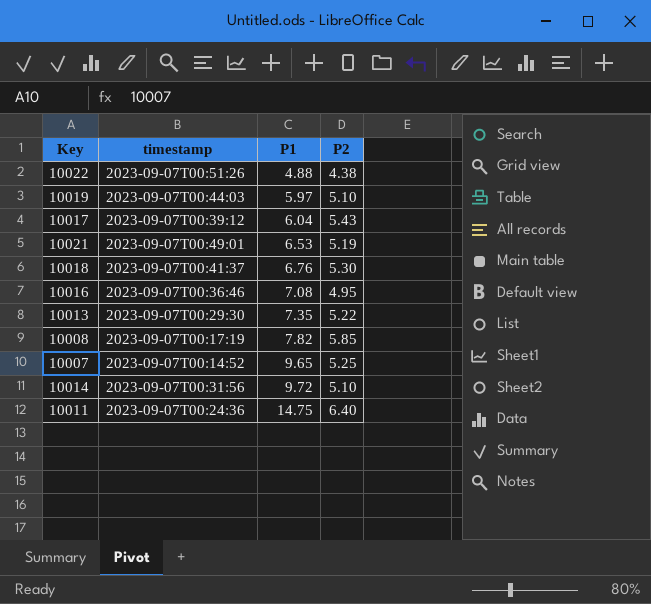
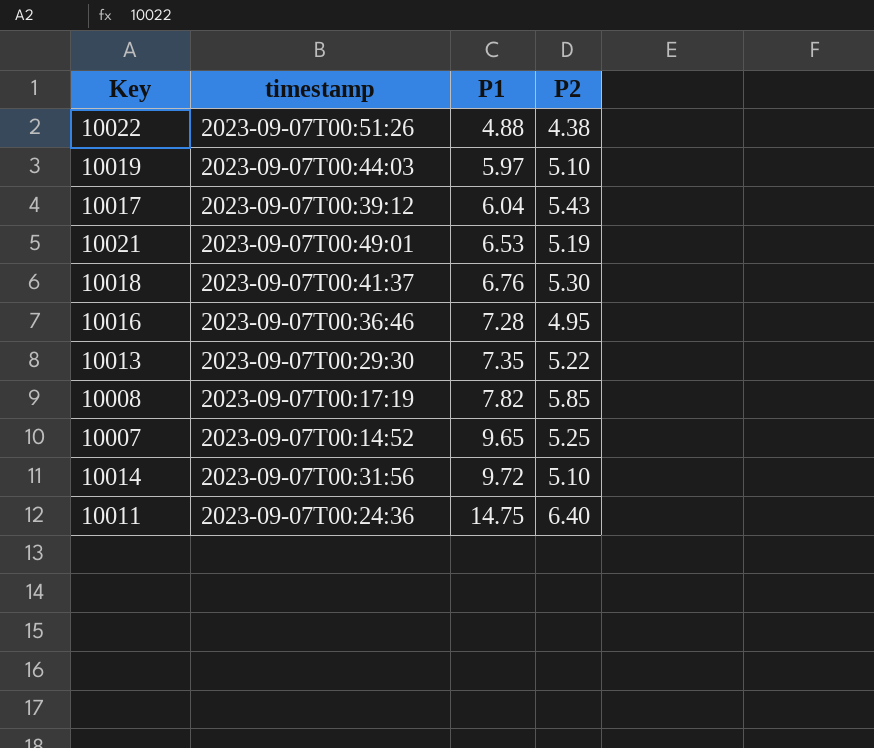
10016 | P1: 7.08 -> 7.28

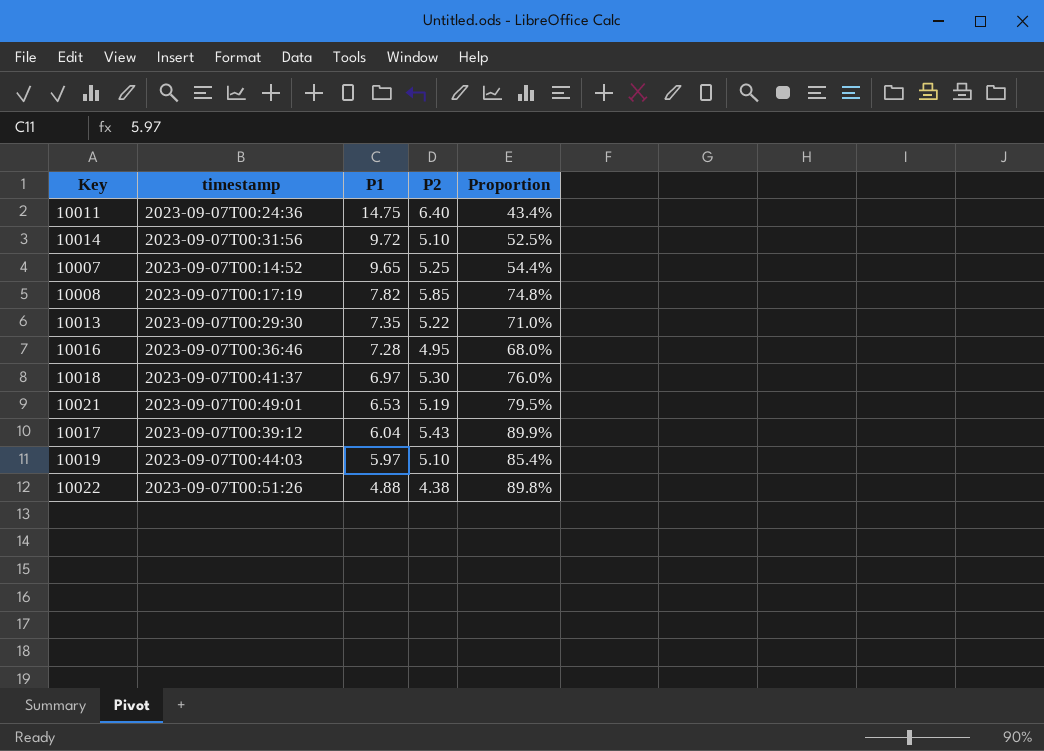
row order: P1 ascending -> P1 descending
column Proportion | formula: none -> [P2] / [P1]
10018 | P1: 6.76 -> 6.97

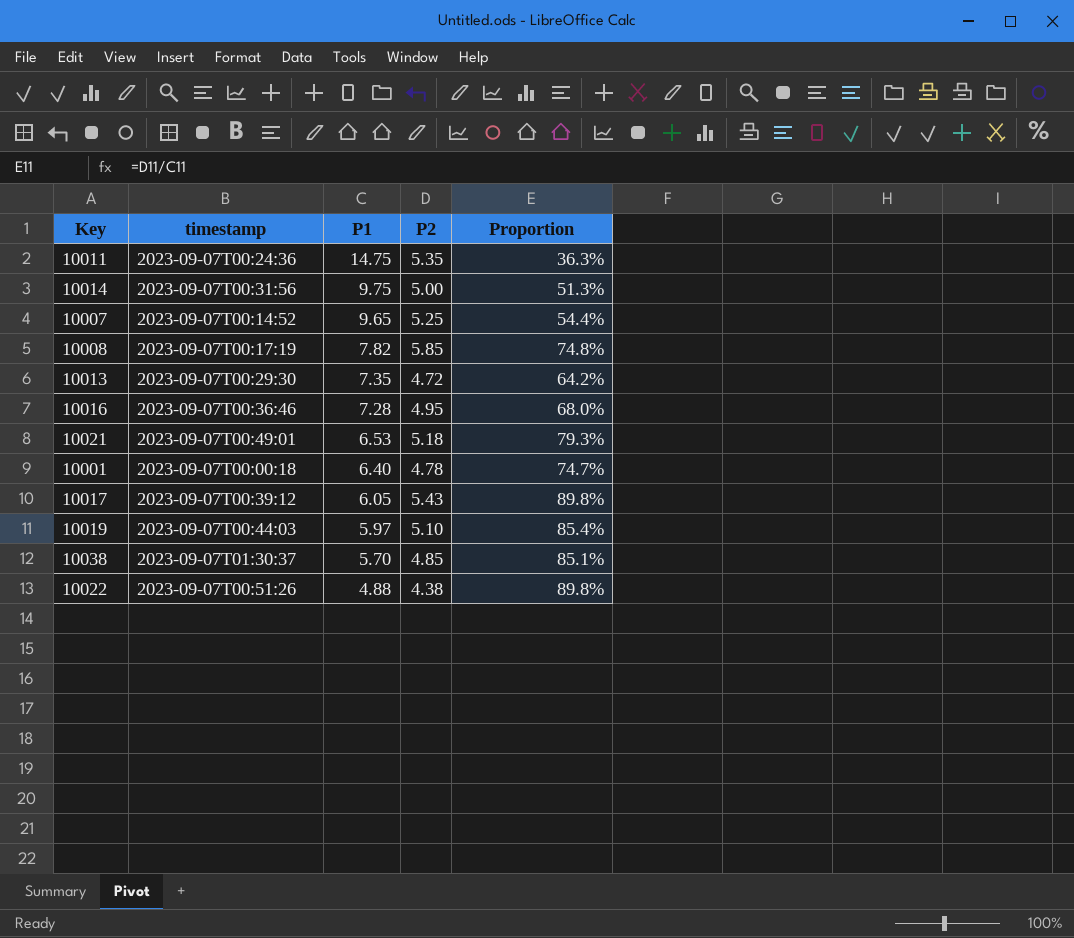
row 10018: 2023-09-07T00:41:37 | 6.97 | 5.30 | 76.0% -> none
10011 | P2: 6.40 -> 5.35
10011 | Proportion: 43.4% -> 36.3%
10014 | P1: 9.72 -> 9.75
10014 | P2: 5.10 -> 5.00
10014 | Proportion: 52.5% -> 51.3%
10013 | P2: 5.22 -> 4.72
10013 | Proportion: 71.0% -> 64.2%
10021 | P2: 5.19 -> 5.18
10021 | Proportion: 79.5% -> 79.3%
row 10001: none -> 2023-09-07T00:00:18 | 6.40 | 4.78 | 74.7%
10017 | P1: 6.04 -> 6.05
10017 | Proportion: 89.9% -> 89.8%
row 10038: none -> 2023-09-07T01:30:37 | 5.70 | 4.85 | 85.1%

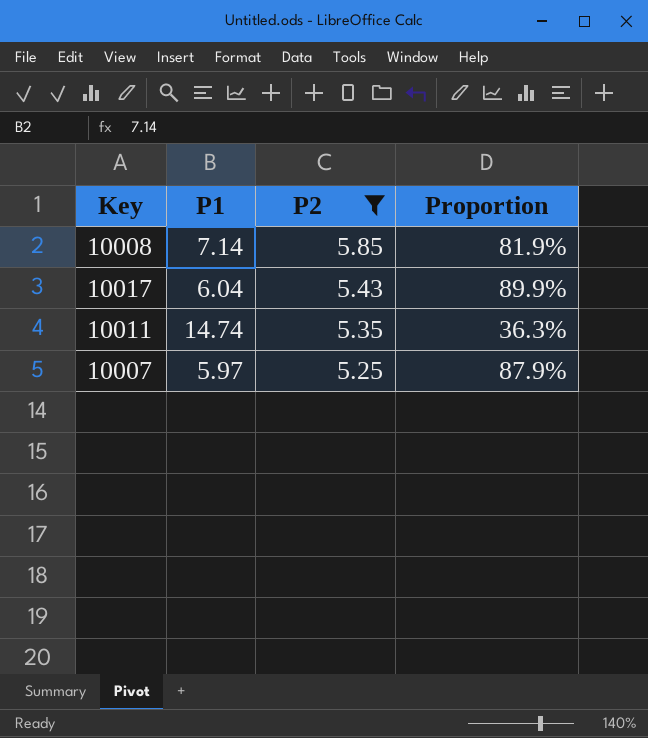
filter: none -> P2 >= 5.25
row order: P1 descending -> P2 descending
column timestamp | position: 2 -> none
10008 | P1: 7.82 -> 7.14
10008 | Proportion: 74.8% -> 81.9%
10017 | P1: 6.05 -> 6.04
10017 | Proportion: 89.8% -> 89.9%
10011 | P1: 14.75 -> 14.74
10007 | P1: 9.65 -> 5.97
10007 | Proportion: 54.4% -> 87.9%

